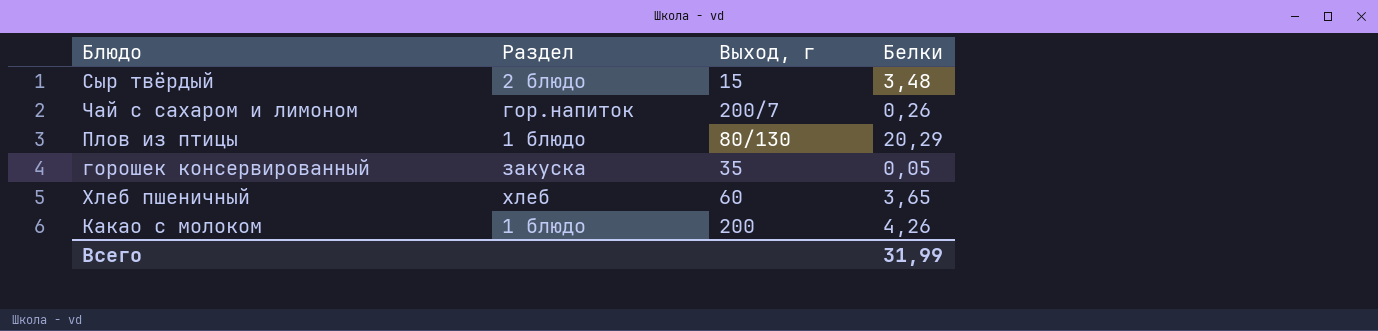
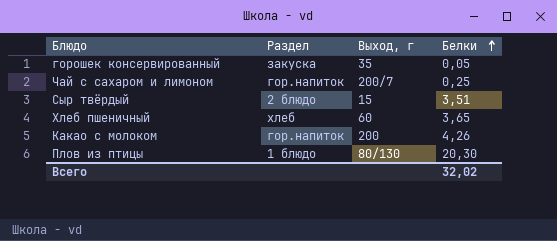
row order: none -> Белки ascending
Чай с сахаром и лимоном | Белки: 0,26 -> 0,25
Сыр твёрдый | Белки: 3,48 -> 3,51
Какао с молоком | Раздел: 1 блюдо -> гор.напиток
Плов из птицы | Белки: 20,29 -> 20,30
Всего | Белки: 31,99 -> 32,02

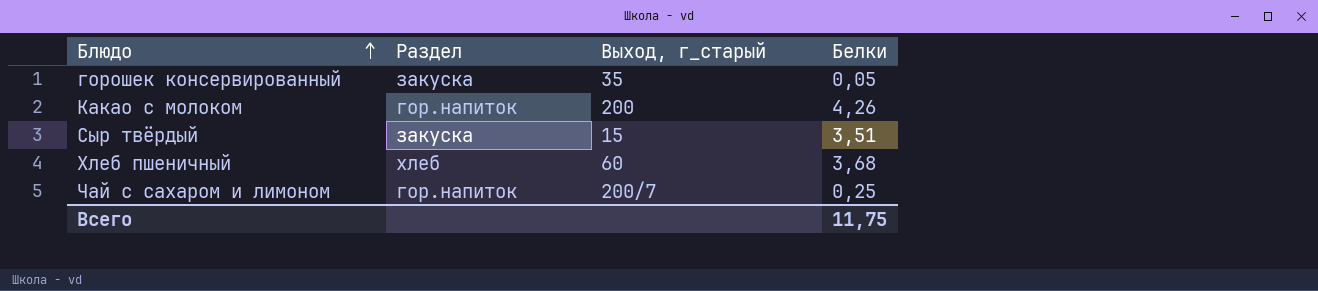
row order: Белки ascending -> Блюдо ascending
column name: Выход, г -> Выход, г_старый
row Плов из птицы: 1 блюдо | 80/130 | 20,30 -> none
Сыр твёрдый | Раздел: 2 блюдо -> закуска
Хлеб пшеничный | Белки: 3,65 -> 3,68
Всего | Белки: 32,02 -> 11,75

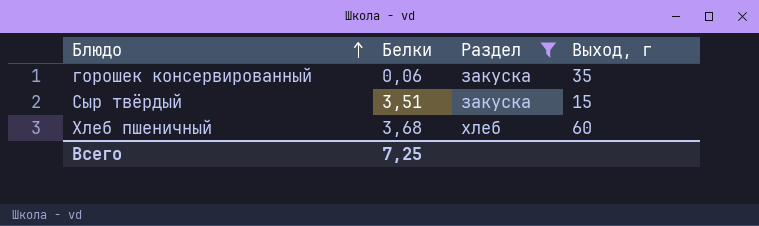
filter: none -> Раздел != гор.напиток
column Белки | position: 4 -> 2
column name: Выход, г_старый -> Выход, г
горошек консервированный | Белки: 0,05 -> 0,06
Всего | Белки: 11,75 -> 7,25

